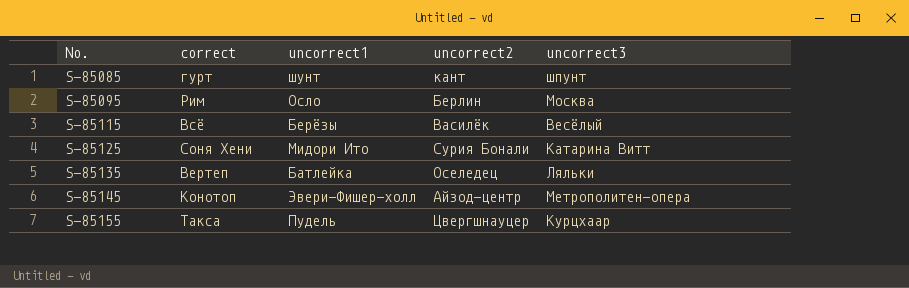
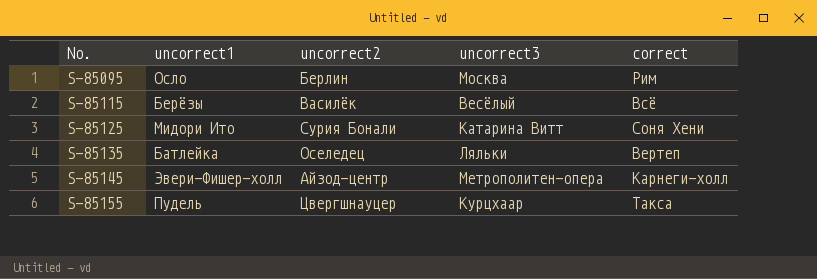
column correct | position: 2 -> 5
row S-85085: гурт | шунт | кант | шпунт -> none
S-85145 | correct: Конотоп -> Карнеги-холл

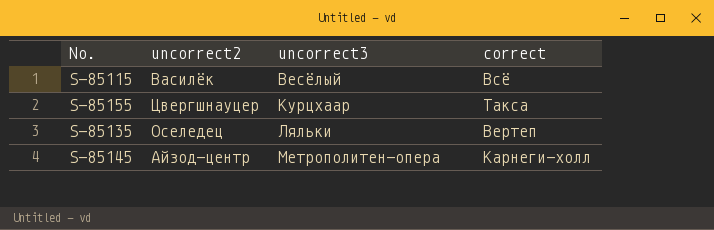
row order: No. ascending -> uncorrect3 ascending
column uncorrect1 | position: 2 -> none
row S-85095: Осло | Берлин | Москва | Рим -> none
row S-85125: Мидори Ито | Сурия Бонали | Катарина Витт | Соня Хени -> none

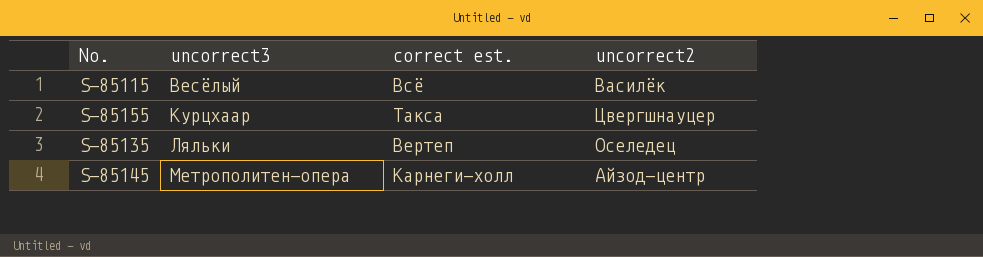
column name: correct -> correct est.
column uncorrect2 | position: 2 -> 4

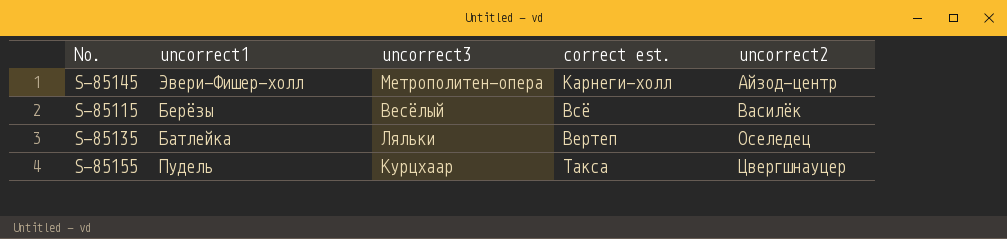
row order: uncorrect3 ascending -> uncorrect2 ascending
column uncorrect1 | position: none -> 2

